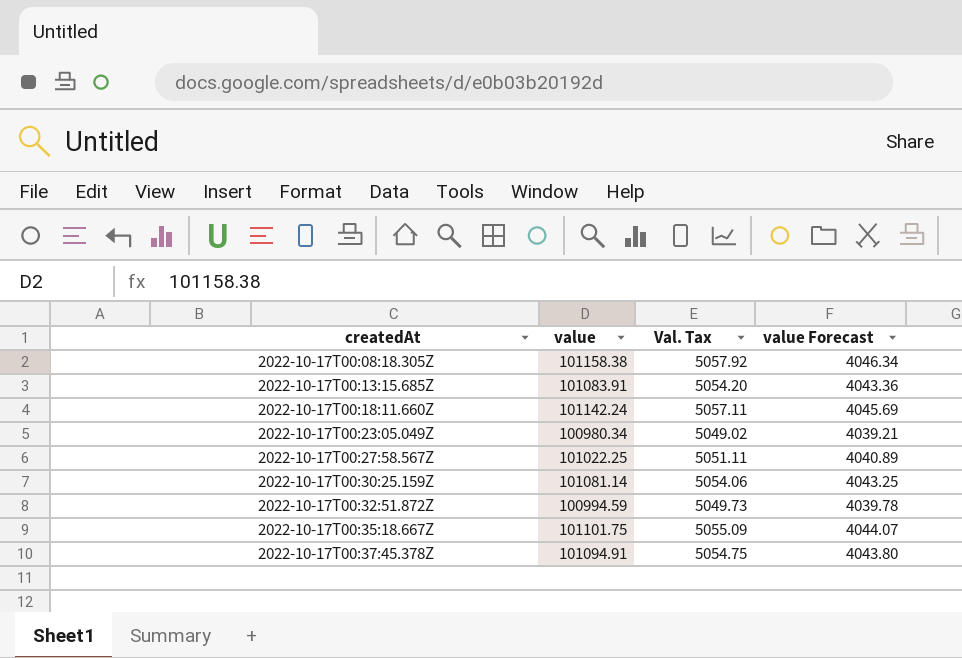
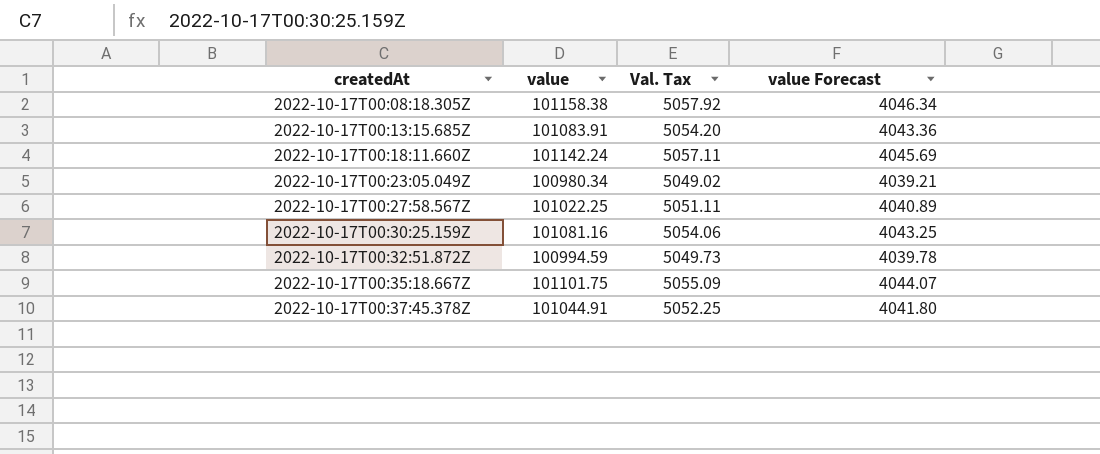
2022-10-17T00:30:25.159Z | value: 101081.14 -> 101081.16
2022-10-17T00:37:45.378Z | value: 101094.91 -> 101044.91
2022-10-17T00:37:45.378Z | Val. Tax: 5054.75 -> 5052.25
2022-10-17T00:37:45.378Z | value Forecast: 4043.80 -> 4041.80

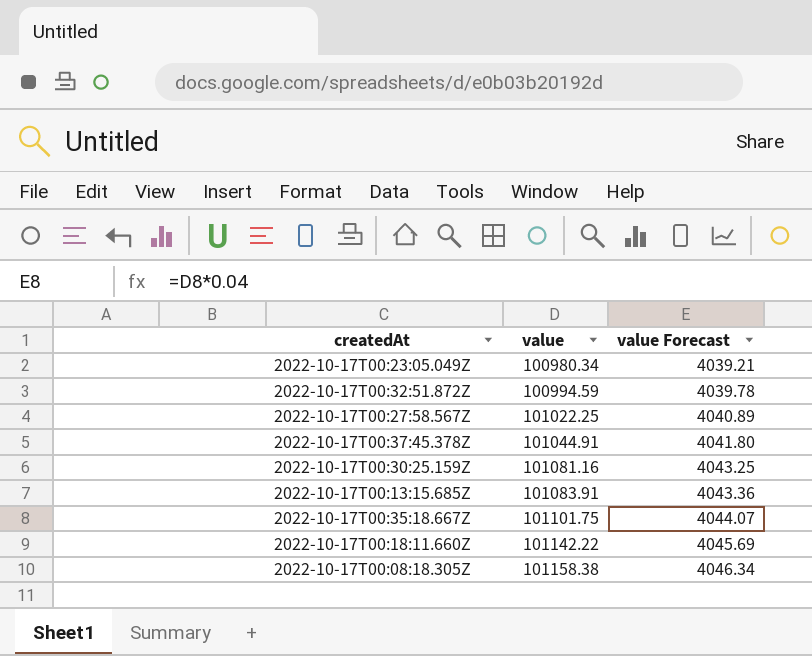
row order: createdAt ascending -> value ascending
column Val. Tax | formula: [value] * 0.05 -> none
2022-10-17T00:18:11.660Z | value: 101142.24 -> 101142.22

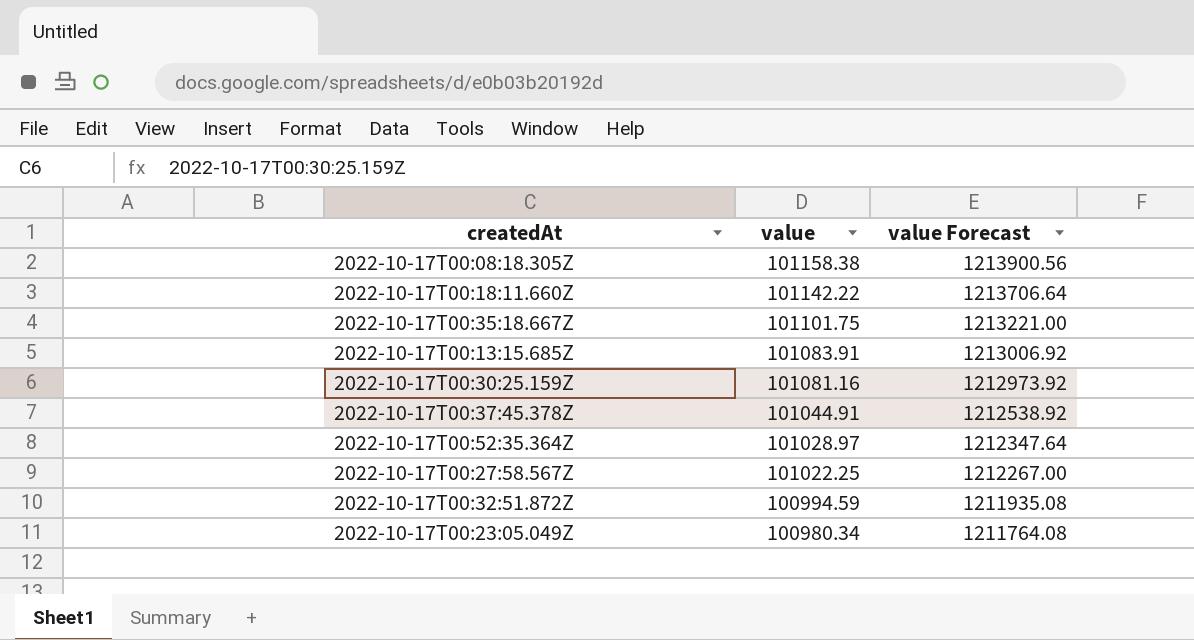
row order: value ascending -> value descending
column value Forecast | formula: [value] * 0.04 -> [value] * 12
row 2022-10-17T00:52:35.364Z: none -> 101028.97 | 1212347.64

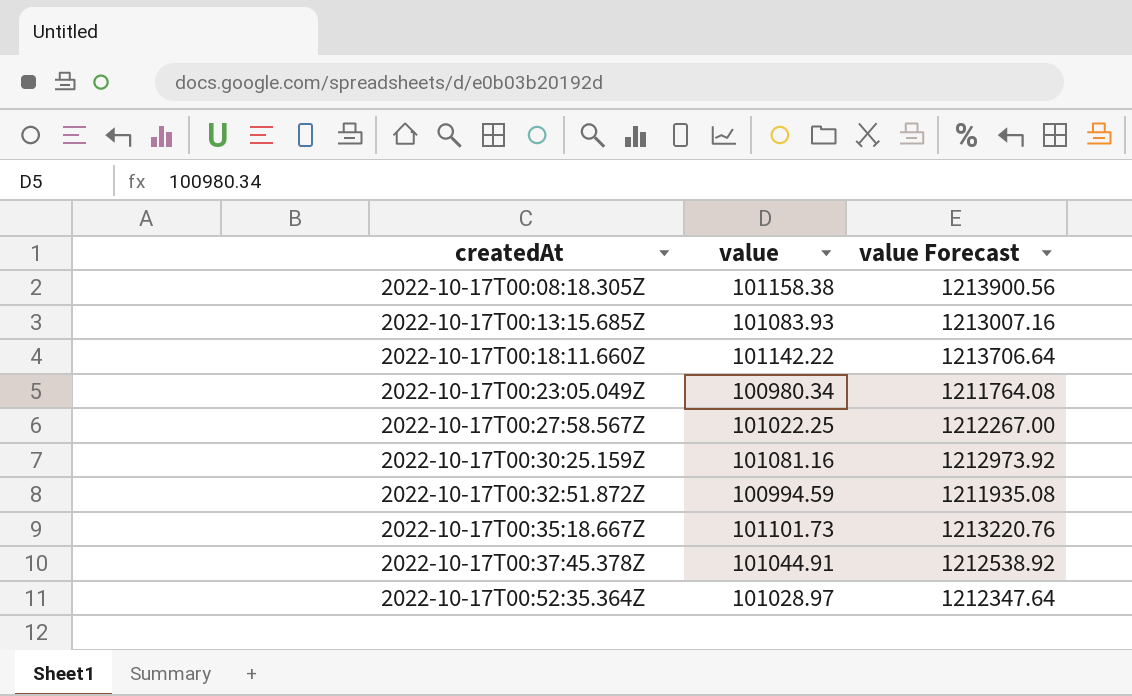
row order: value descending -> createdAt ascending
2022-10-17T00:13:15.685Z | value: 101083.91 -> 101083.93
2022-10-17T00:13:15.685Z | value Forecast: 1213006.92 -> 1213007.16
2022-10-17T00:35:18.667Z | value: 101101.75 -> 101101.73
2022-10-17T00:35:18.667Z | value Forecast: 1213221.00 -> 1213220.76

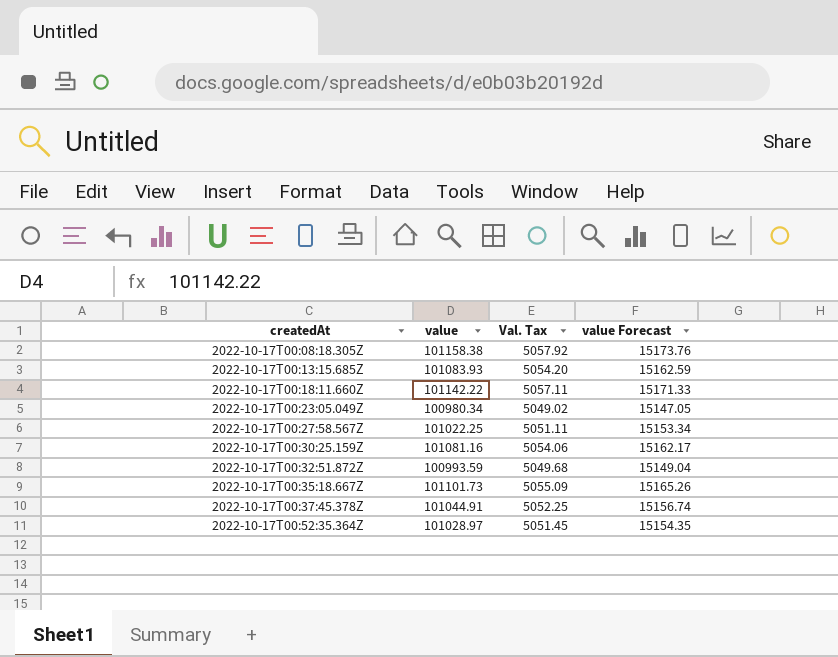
column Val. Tax | formula: none -> [value] * 0.05
column value Forecast | formula: [value] * 12 -> [value] * 0.15
2022-10-17T00:32:51.872Z | value: 100994.59 -> 100993.59

